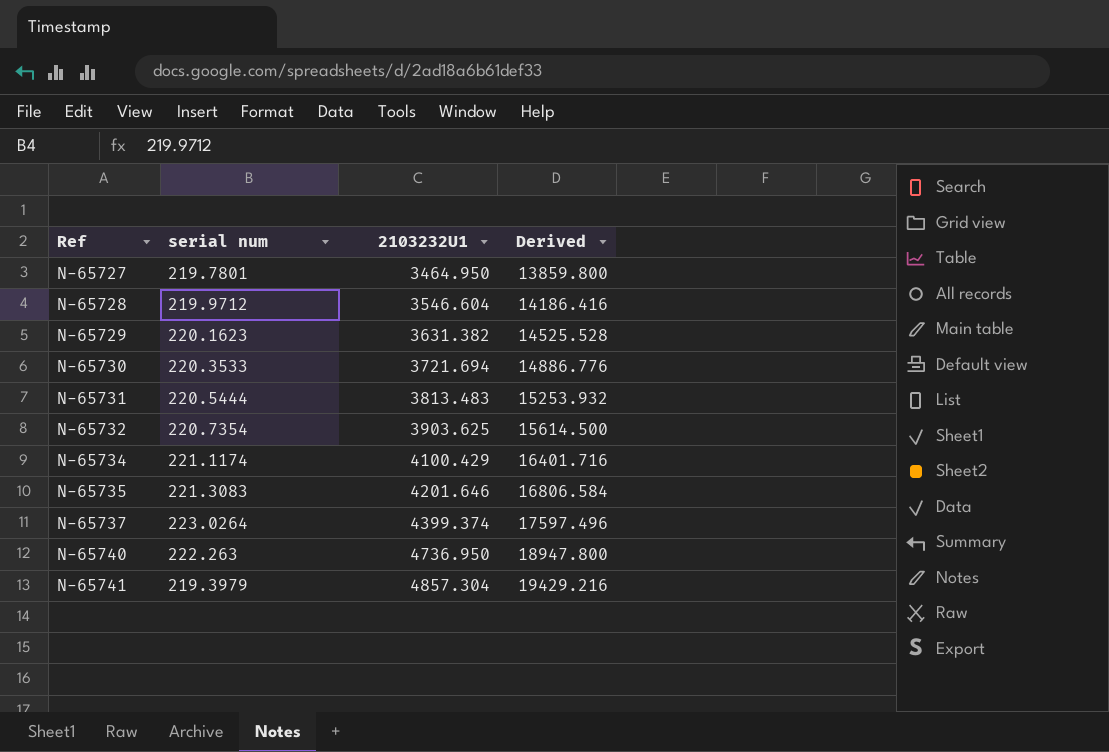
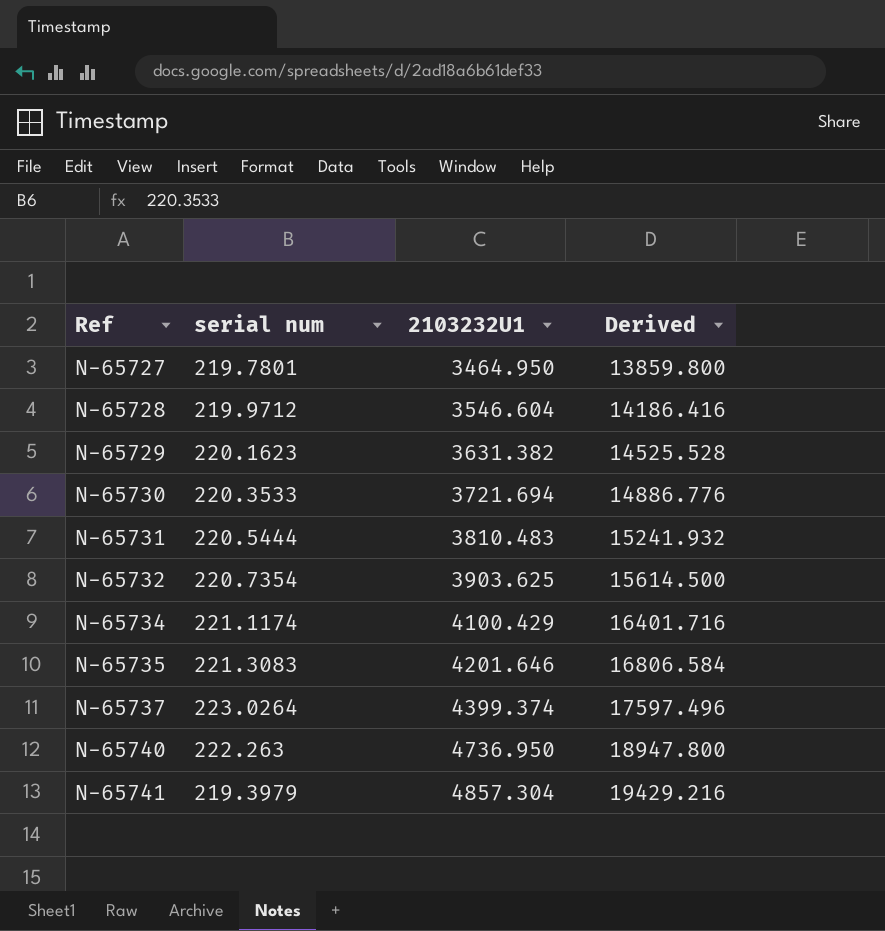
N-65731 | 2103232U1: 3813.483 -> 3810.483
N-65731 | Derived: 15253.932 -> 15241.932

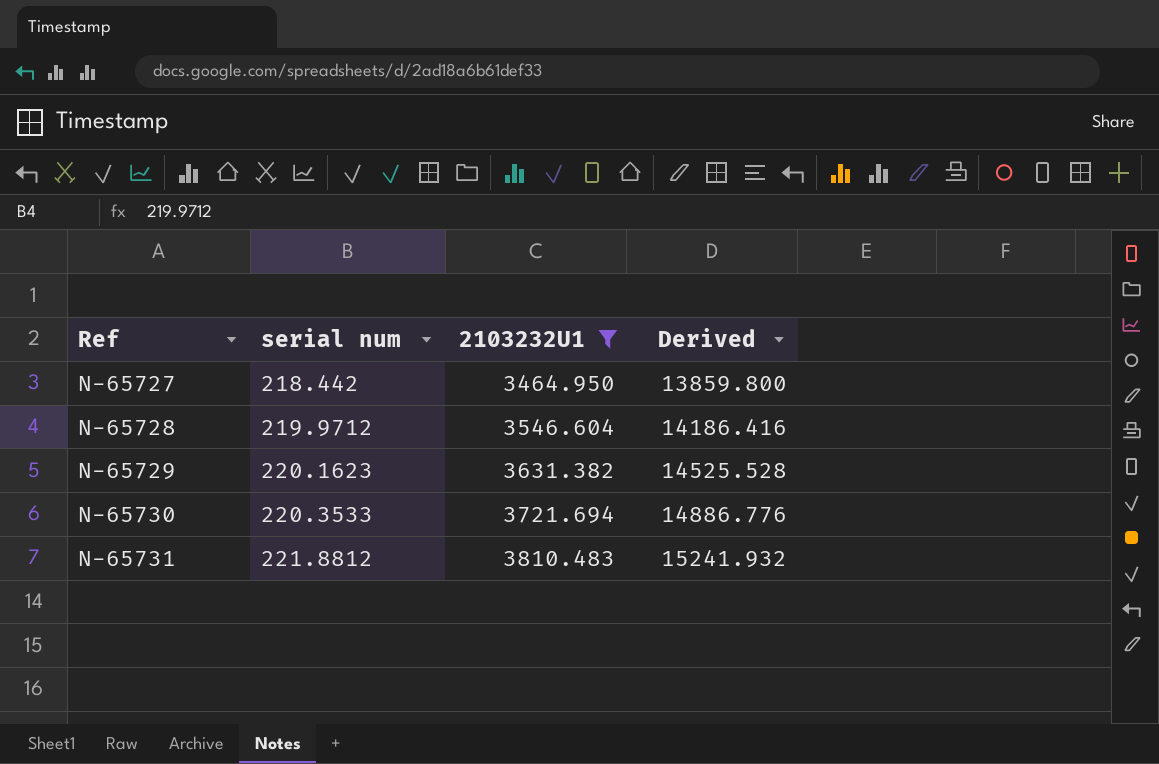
filter: none -> 2103232U1 <= 3810.483
N-65727 | serial num: 219.7801 -> 218.442
N-65731 | serial num: 220.5444 -> 221.8812

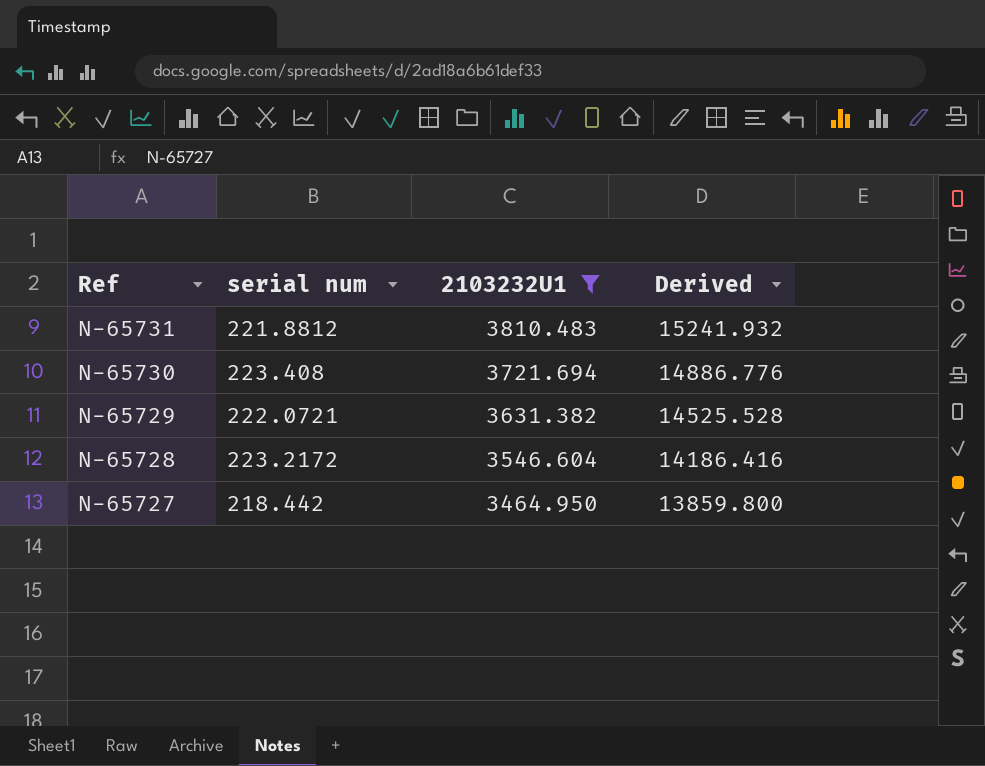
row order: Ref ascending -> Ref descending
N-65730 | serial num: 220.3533 -> 223.408
N-65729 | serial num: 220.1623 -> 222.0721
N-65728 | serial num: 219.9712 -> 223.2172

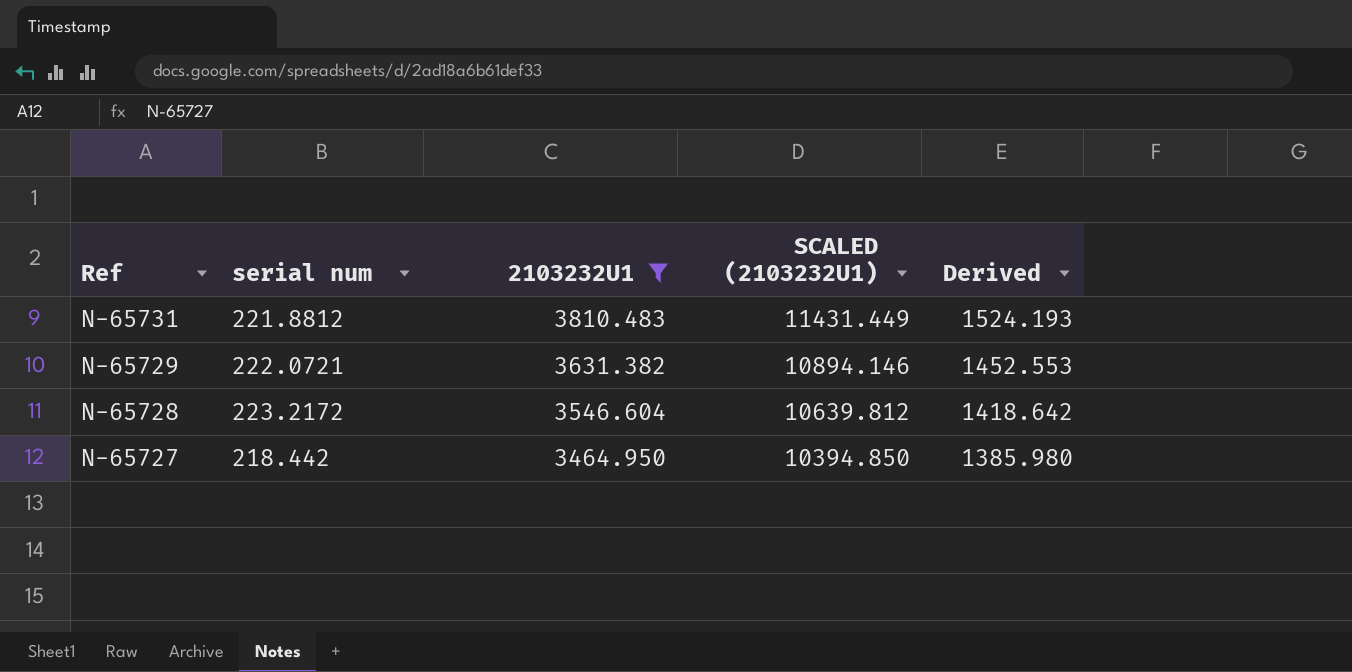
column SCALED (2103232U1) | formula: none -> [2103232U1] * 3
column Derived | formula: [2103232U1] * 4 -> [2103232U1] * 0.4
row N-65730: 223.408 | 3721.694 | 14886.776 -> none

